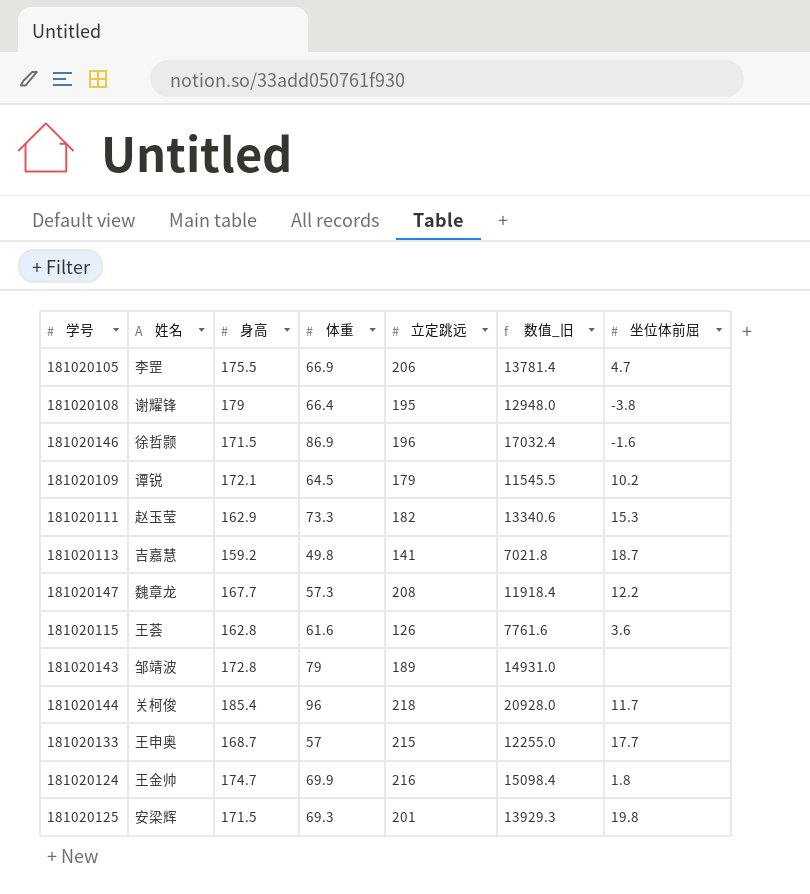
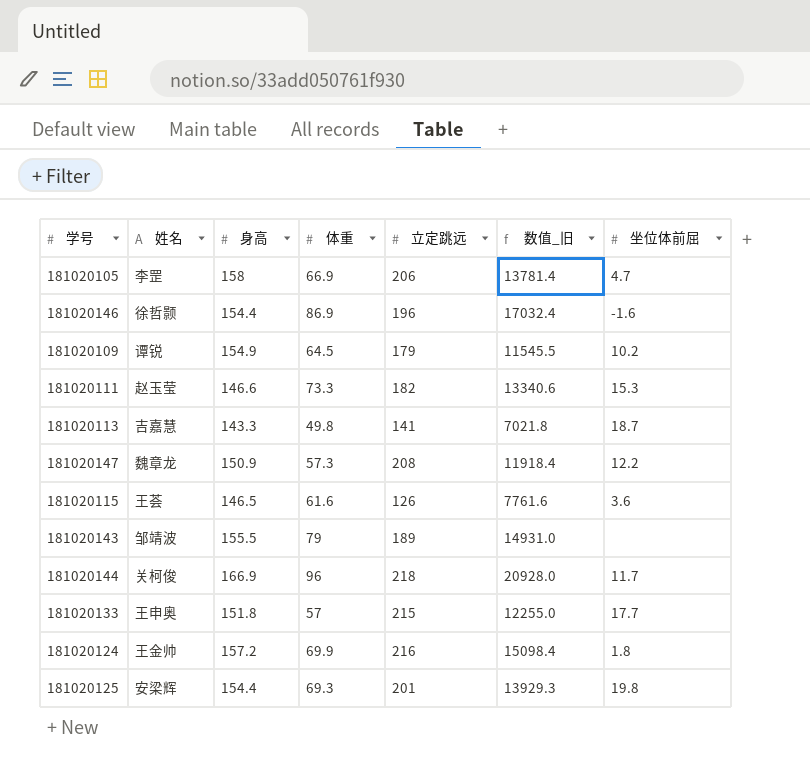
row 181020108: 谢耀锋 | 179 | 66.4 | 195 | 12948.0 | -3.8 -> none
181020105 | 身高: 175.5 -> 158
181020146 | 身高: 171.5 -> 154.4
181020109 | 身高: 172.1 -> 154.9
181020111 | 身高: 162.9 -> 146.6
181020113 | 身高: 159.2 -> 143.3
181020147 | 身高: 167.7 -> 150.9
181020115 | 身高: 162.8 -> 146.5
181020143 | 身高: 172.8 -> 155.5
181020144 | 身高: 185.4 -> 166.9
181020133 | 身高: 168.7 -> 151.8
181020124 | 身高: 174.7 -> 157.2
181020125 | 身高: 171.5 -> 154.4

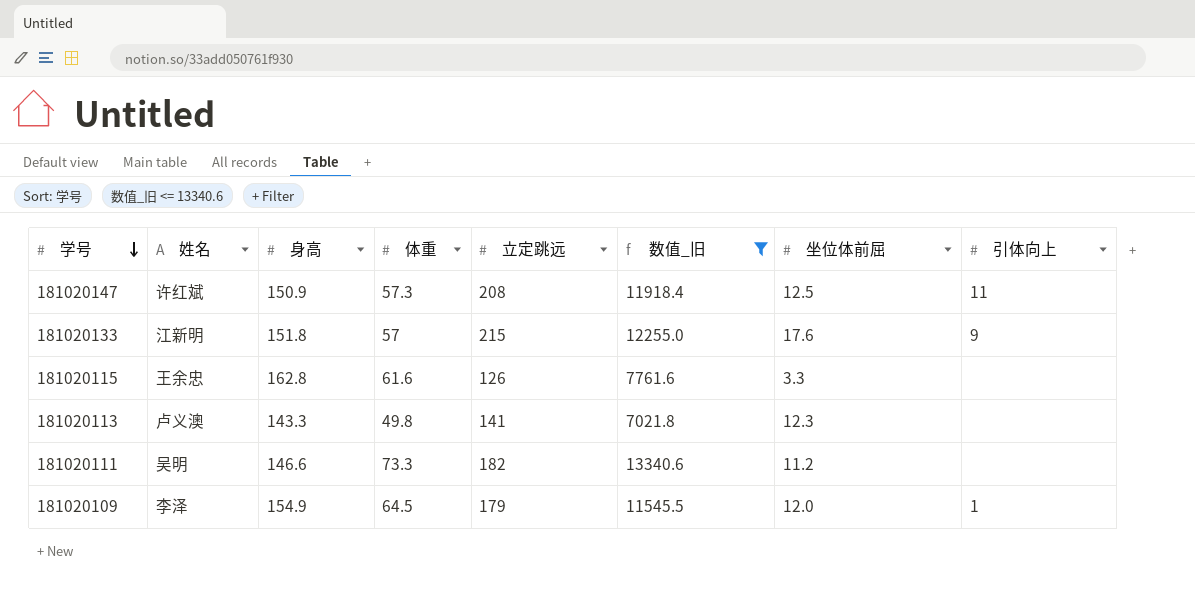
filter: none -> 数值_旧 <= 13340.6
row order: none -> 学号 descending
column 引体向上 | position: none -> 8
181020147 | 姓名: 魏章龙 -> 许红斌
181020147 | 坐位体前屈: 12.2 -> 12.5
181020133 | 姓名: 王申奥 -> 江新明
181020133 | 坐位体前屈: 17.7 -> 17.6
181020115 | 姓名: 王荟 -> 王余忠
181020115 | 身高: 146.5 -> 162.8
181020115 | 坐位体前屈: 3.6 -> 3.3
181020113 | 姓名: 吉嘉慧 -> 卢义澳
181020113 | 坐位体前屈: 18.7 -> 12.3
181020111 | 姓名: 赵玉莹 -> 吴明
181020111 | 坐位体前屈: 15.3 -> 11.2
181020109 | 姓名: 谭锐 -> 李泽
181020109 | 坐位体前屈: 10.2 -> 12.0

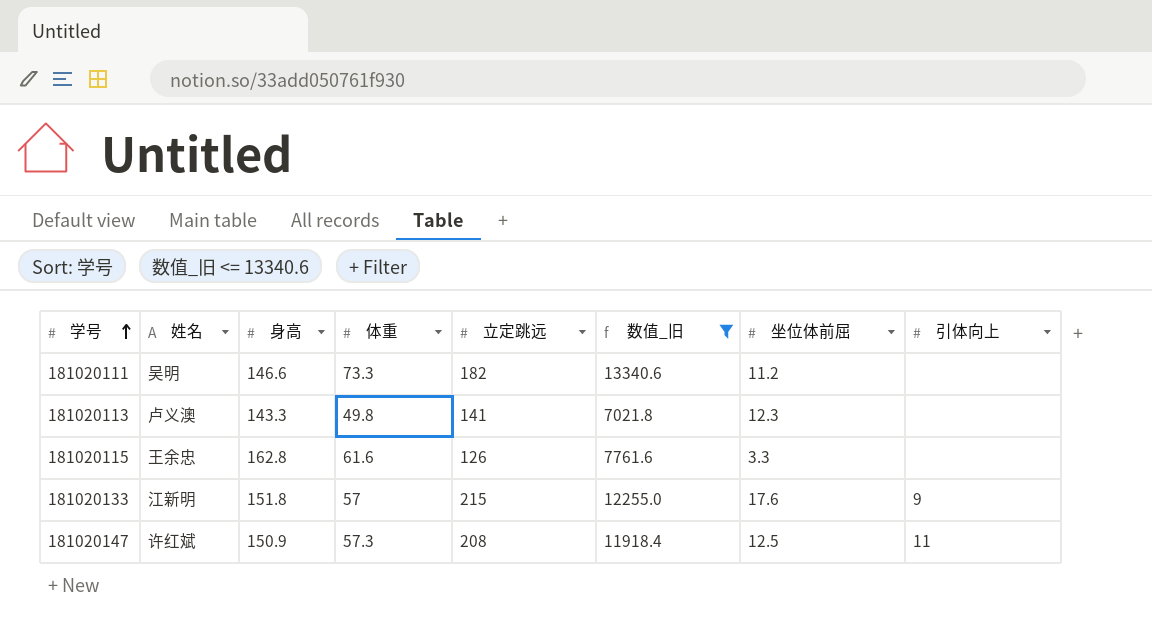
row order: 学号 descending -> 学号 ascending
row 181020109: 李泽 | 154.9 | 64.5 | 179 | 11545.5 | 12.0 | 1 -> none

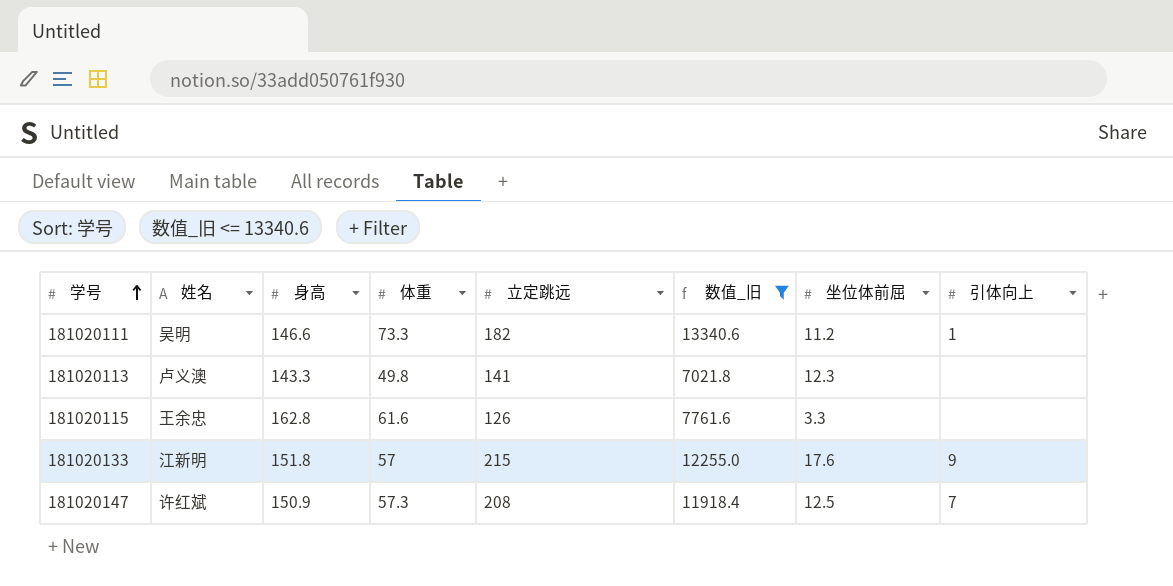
181020111 | 引体向上: none -> 1
181020147 | 引体向上: 11 -> 7

